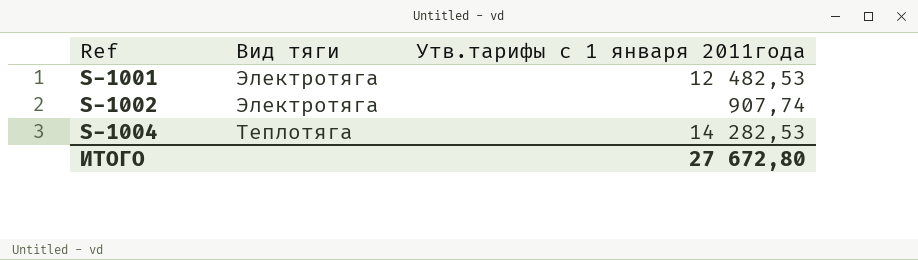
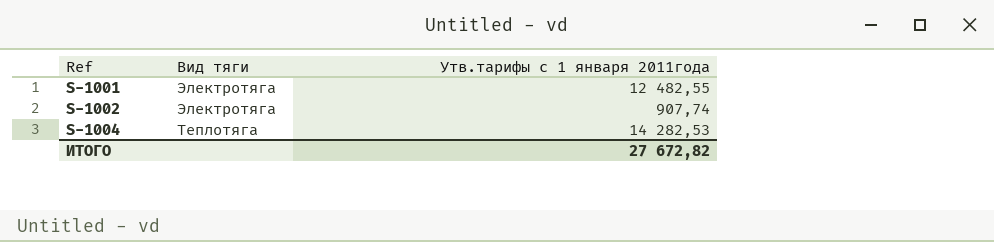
S-1001 | Утв.тарифы с 1 января 2011года: 12 482,53 -> 12 482,55
ИТОГО | Утв.тарифы с 1 января 2011года: 27 672,80 -> 27 672,82

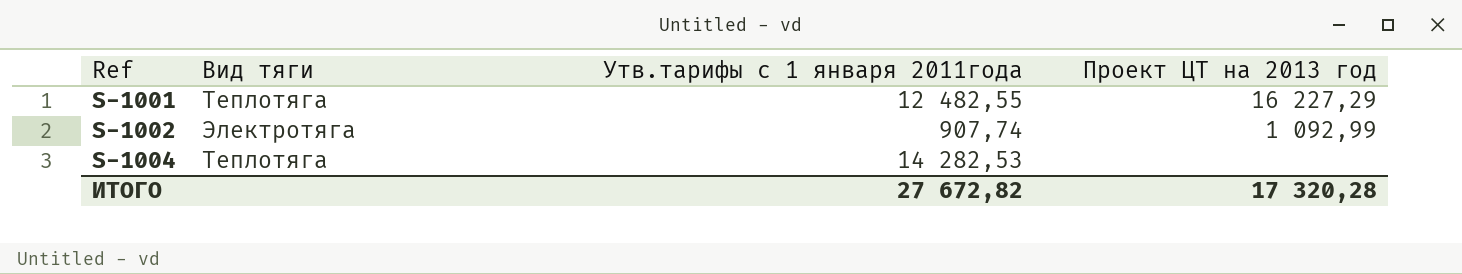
column Проект ЦТ на 2013 год | position: none -> 4
S-1001 | Вид тяги: Электротяга -> Теплотяга

